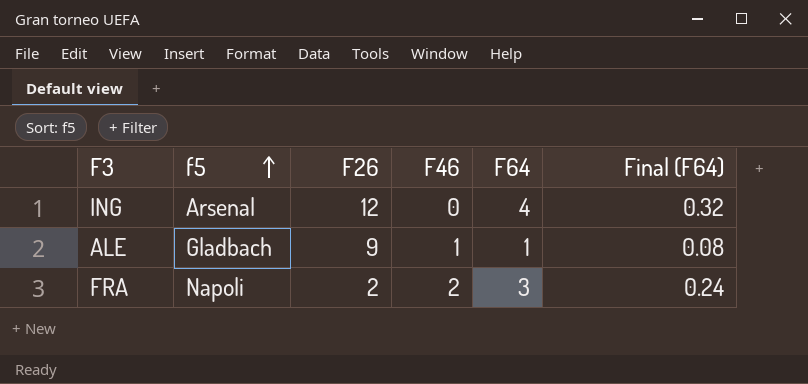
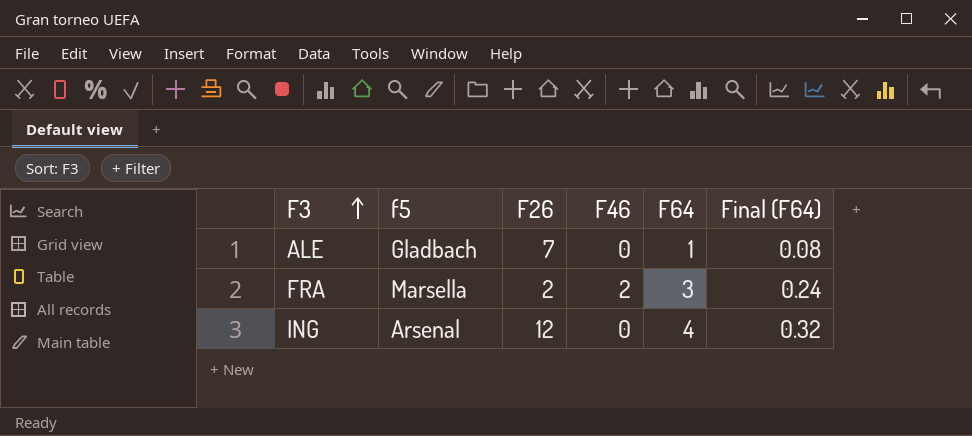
row order: f5 ascending -> F3 ascending
ALE | F26: 9 -> 7
ALE | F46: 1 -> 0
FRA | f5: Napoli -> Marsella

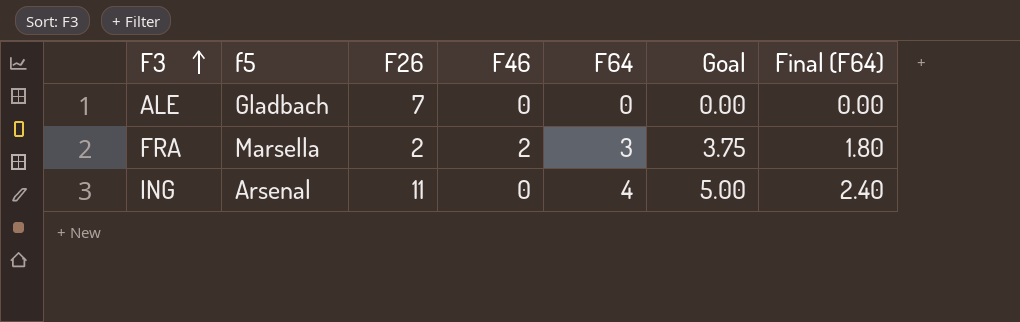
column Goal | formula: none -> [F64] * 1.25
column Final (F64) | formula: [F64] * 0.08 -> [F64] * 0.6
ALE | F64: 1 -> 0
ING | F26: 12 -> 11

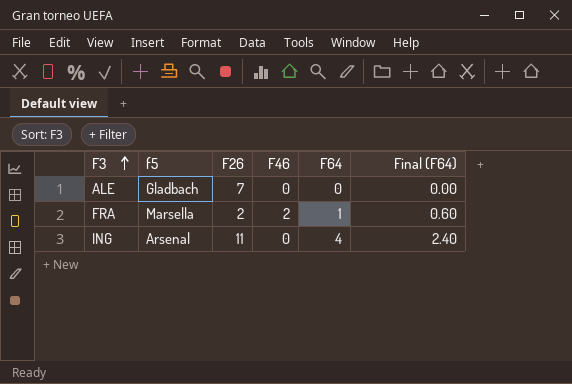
column Goal | formula: [F64] * 1.25 -> none
FRA | F64: 3 -> 1
FRA | Final (F64): 1.80 -> 0.60

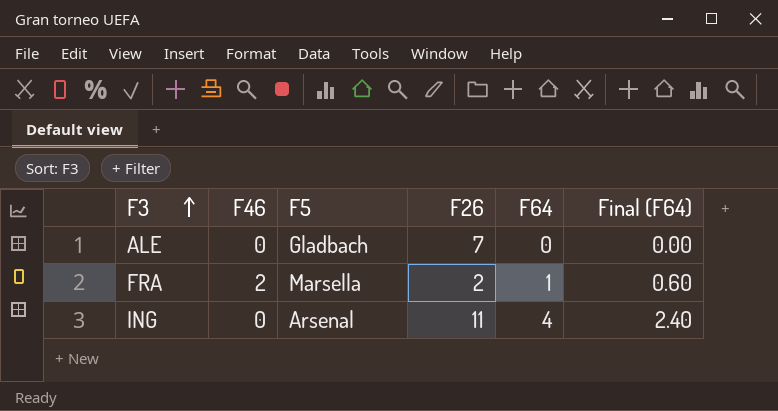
column F46 | position: 4 -> 2
column name: f5 -> F5

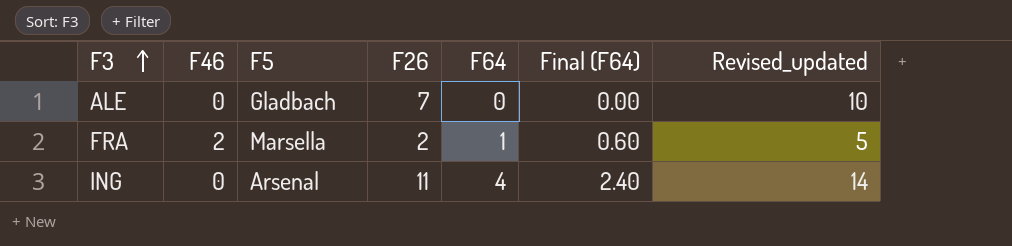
column Revised_updated | formula: none -> [F26] + 3

